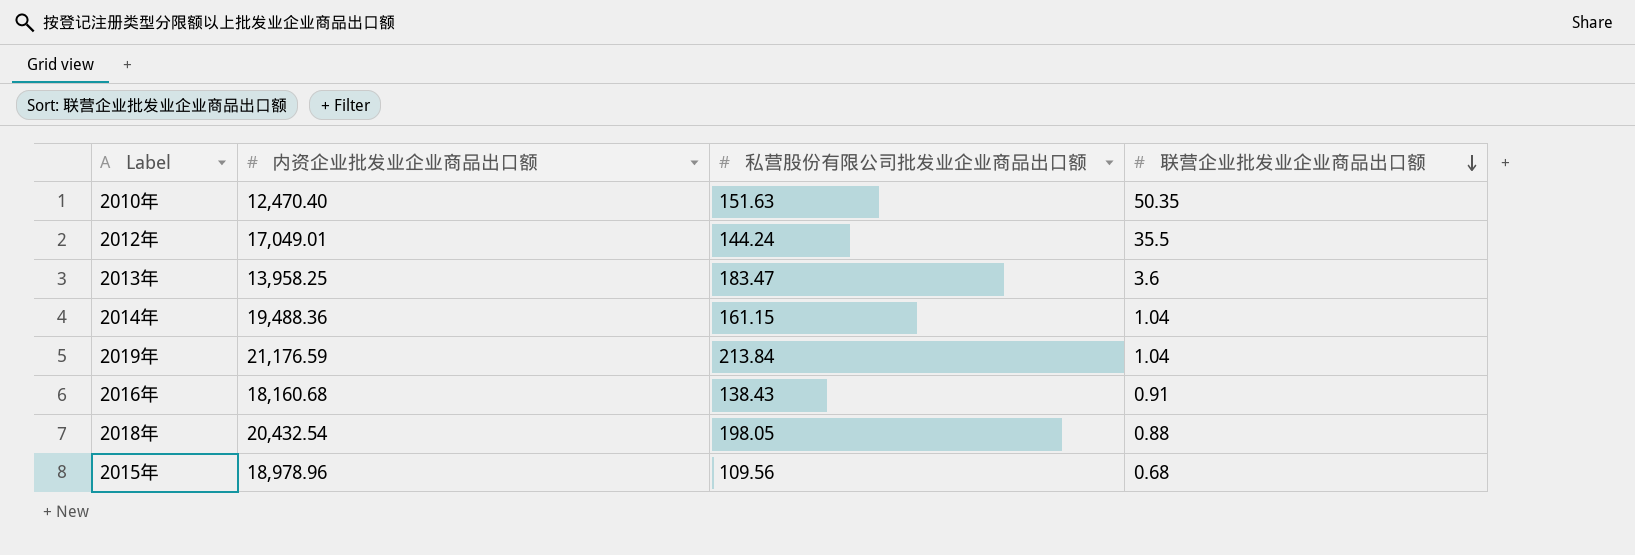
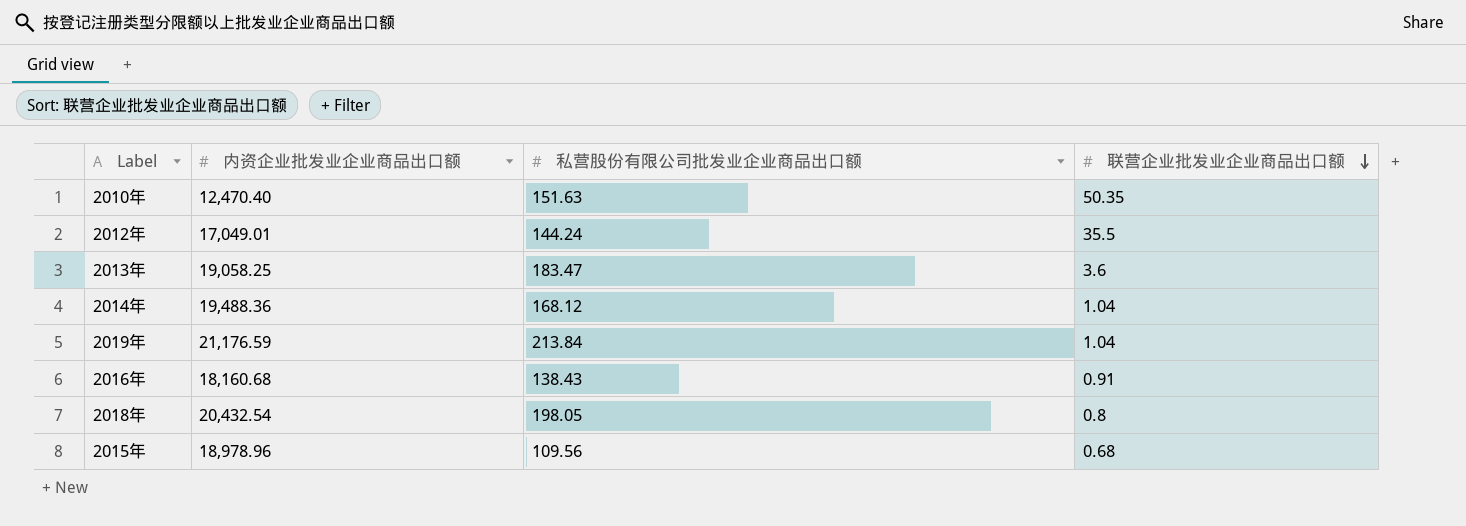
2013年 | 内资企业批发业企业商品出口额: 13,958.25 -> 19,058.25
2014年 | 私营股份有限公司批发业企业商品出口额: 161.15 -> 168.12
2018年 | 联营企业批发业企业商品出口额: 0.88 -> 0.8

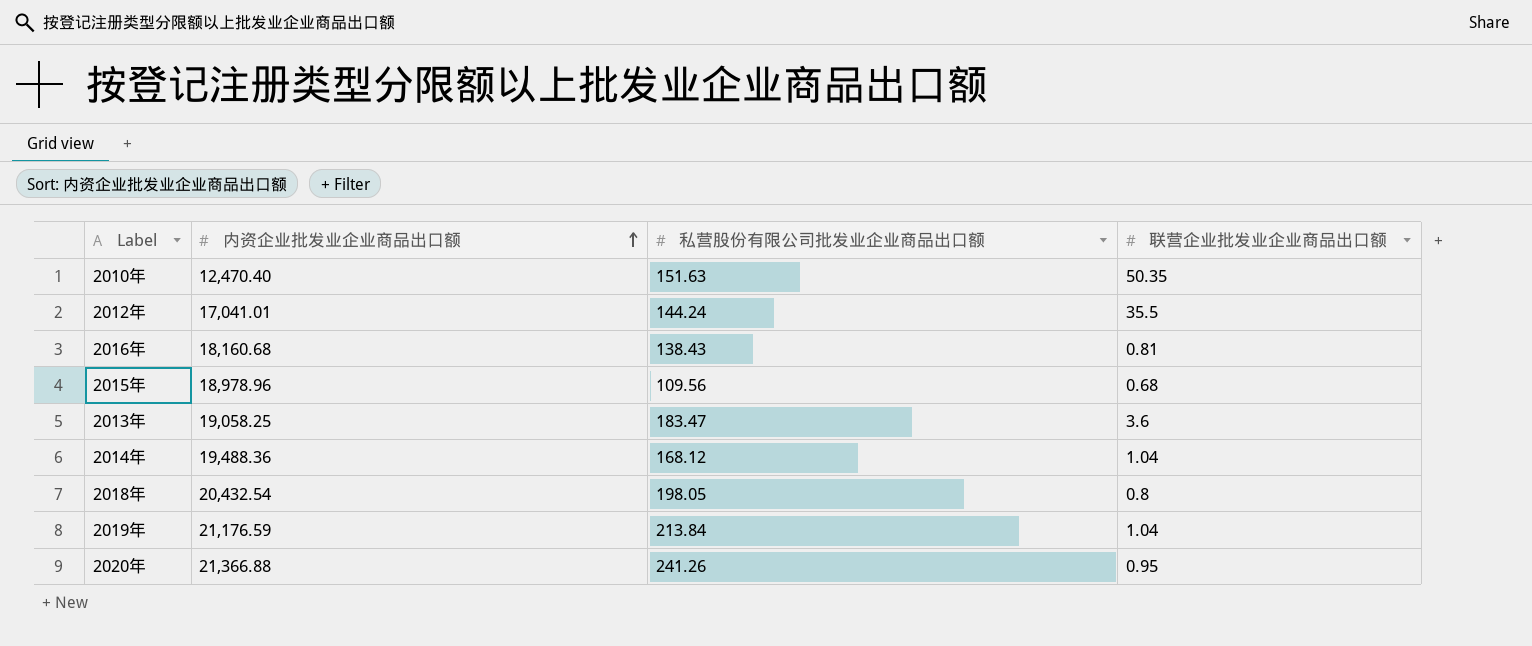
row order: 联营企业批发业企业商品出口额 descending -> 内资企业批发业企业商品出口额 ascending
2012年 | 内资企业批发业企业商品出口额: 17,049.01 -> 17,041.01
2016年 | 联营企业批发业企业商品出口额: 0.91 -> 0.81
row 2020年: none -> 21,366.88 | 241.26 | 0.95

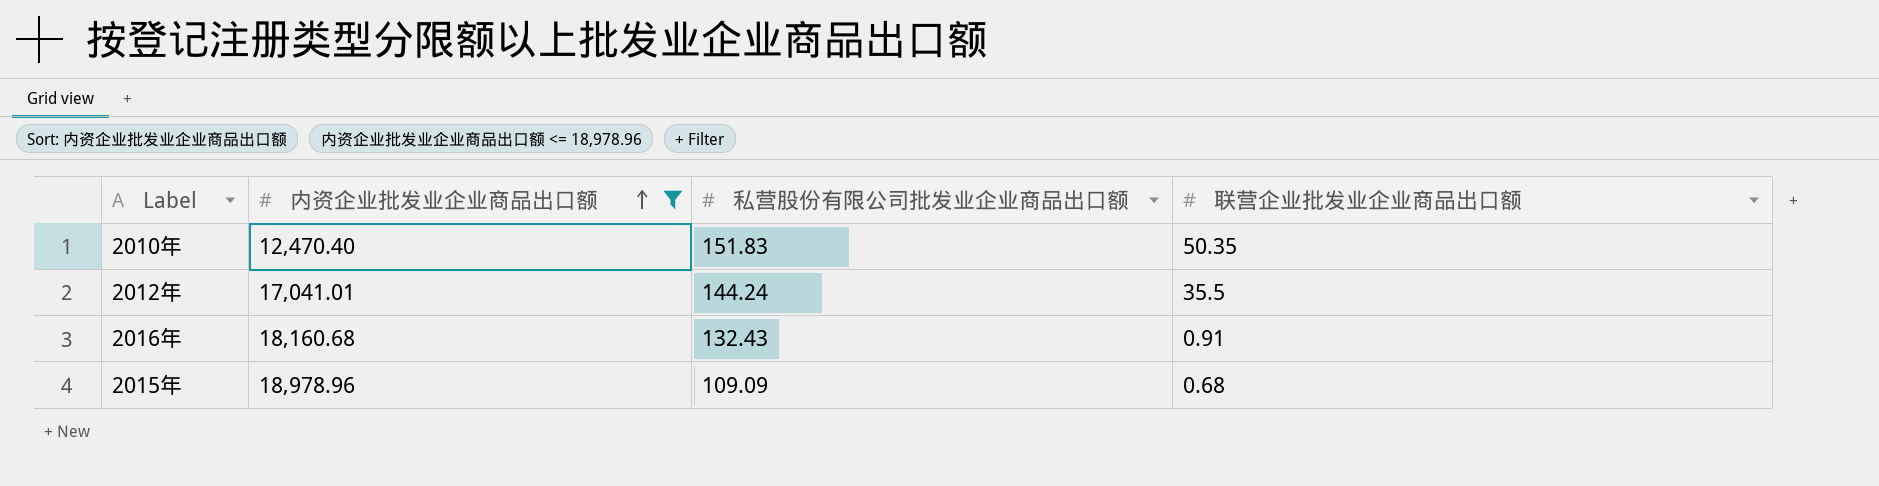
filter: none -> 内资企业批发业企业商品出口额 <= 18,978.96
2010年 | 私营股份有限公司批发业企业商品出口额: 151.63 -> 151.83
2016年 | 私营股份有限公司批发业企业商品出口额: 138.43 -> 132.43
2016年 | 联营企业批发业企业商品出口额: 0.81 -> 0.91
2015年 | 私营股份有限公司批发业企业商品出口额: 109.56 -> 109.09

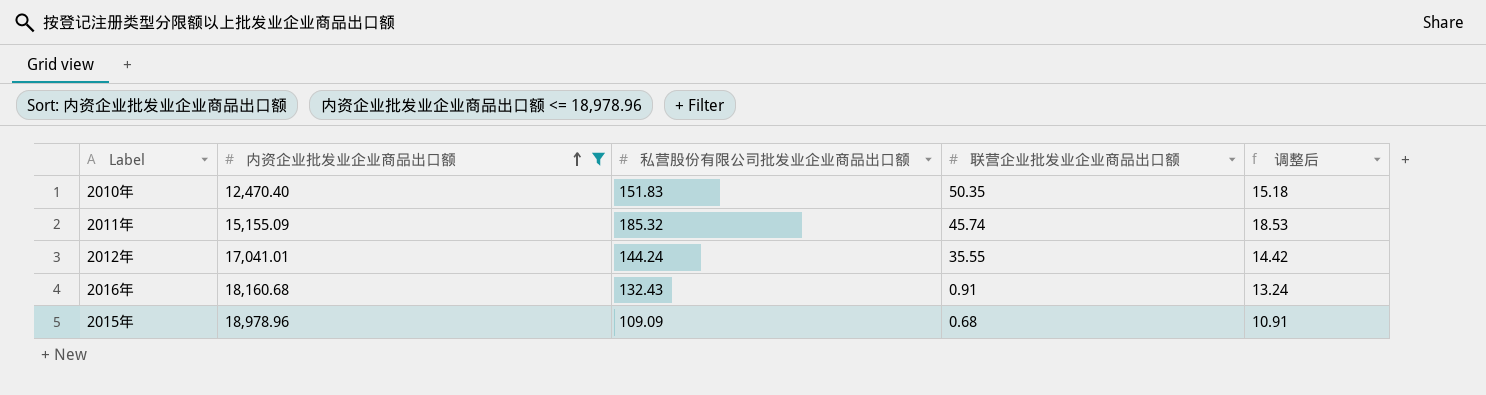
column 调整后 | formula: none -> [私营股份有限公司批发业企业商品出口额] * 0.1
row 2011年: none -> 15,155.09 | 185.32 | 45.74 | 18.53
2012年 | 联营企业批发业企业商品出口额: 35.5 -> 35.55

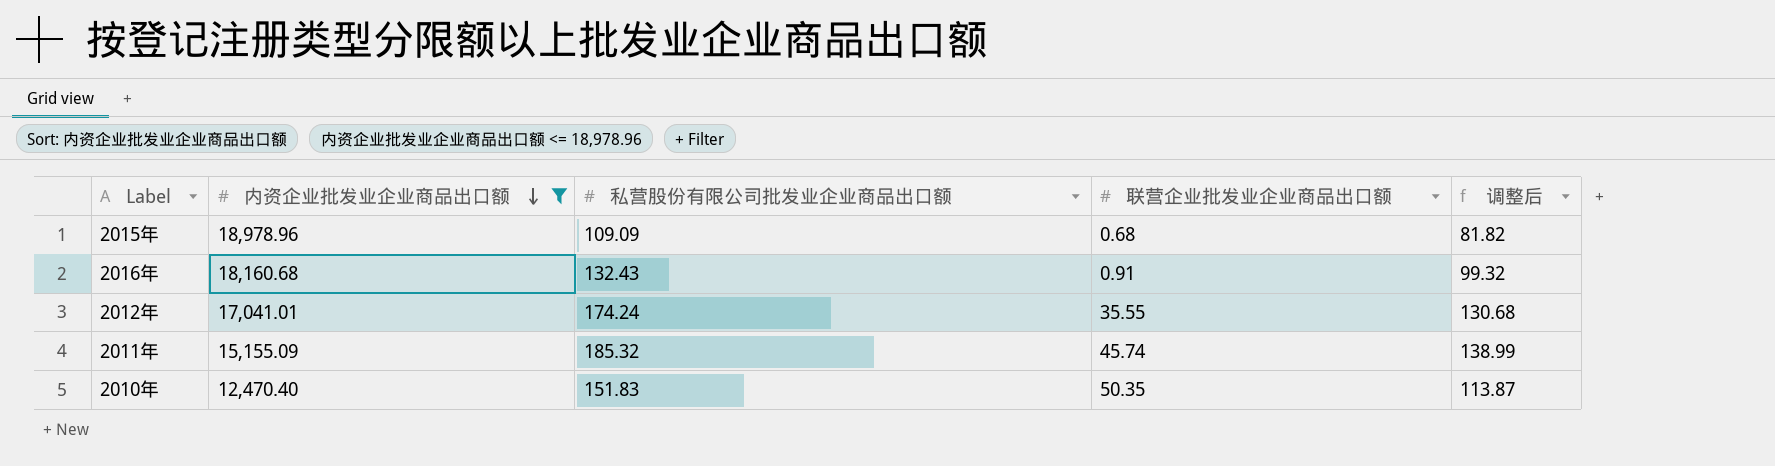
row order: 内资企业批发业企业商品出口额 ascending -> 内资企业批发业企业商品出口额 descending
column 调整后 | formula: [私营股份有限公司批发业企业商品出口额] * 0.1 -> [私营股份有限公司批发业企业商品出口额] * 0.75
2012年 | 私营股份有限公司批发业企业商品出口额: 144.24 -> 174.24

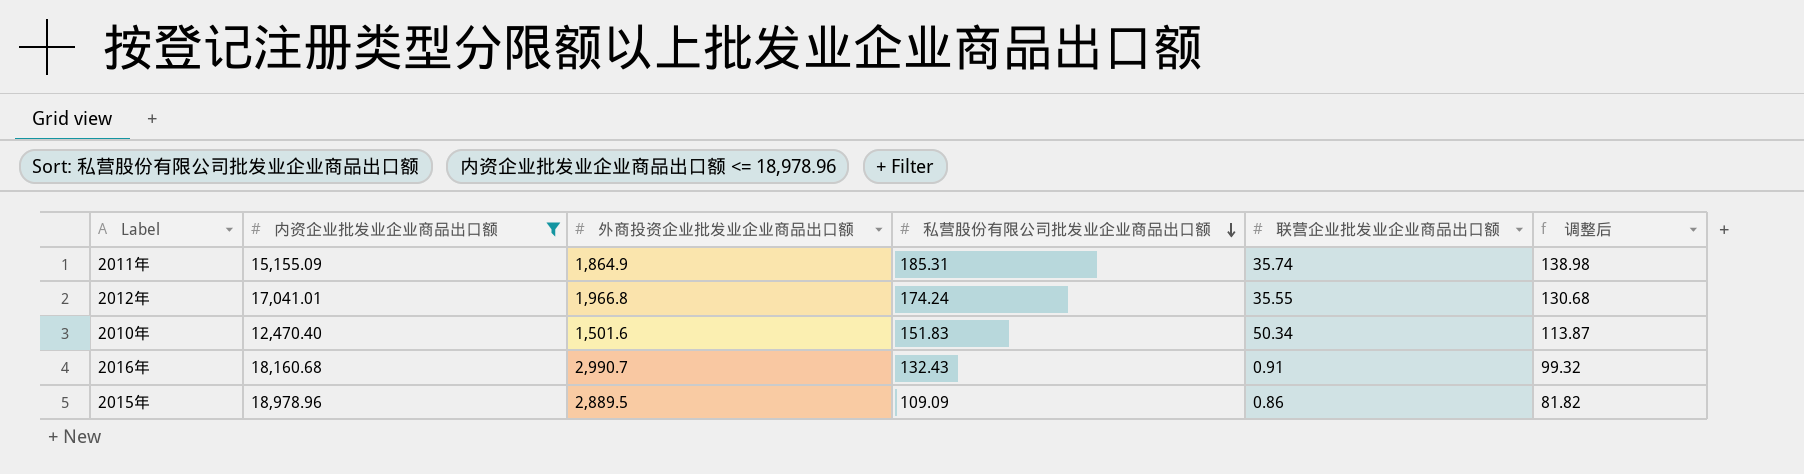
row order: 内资企业批发业企业商品出口额 descending -> 私营股份有限公司批发业企业商品出口额 descending
column 外商投资企业批发业企业商品出口额 | position: none -> 3
2011年 | 私营股份有限公司批发业企业商品出口额: 185.32 -> 185.31
2011年 | 联营企业批发业企业商品出口额: 45.74 -> 35.74
2011年 | 调整后: 138.99 -> 138.98
2010年 | 联营企业批发业企业商品出口额: 50.35 -> 50.34
2015年 | 联营企业批发业企业商品出口额: 0.68 -> 0.86

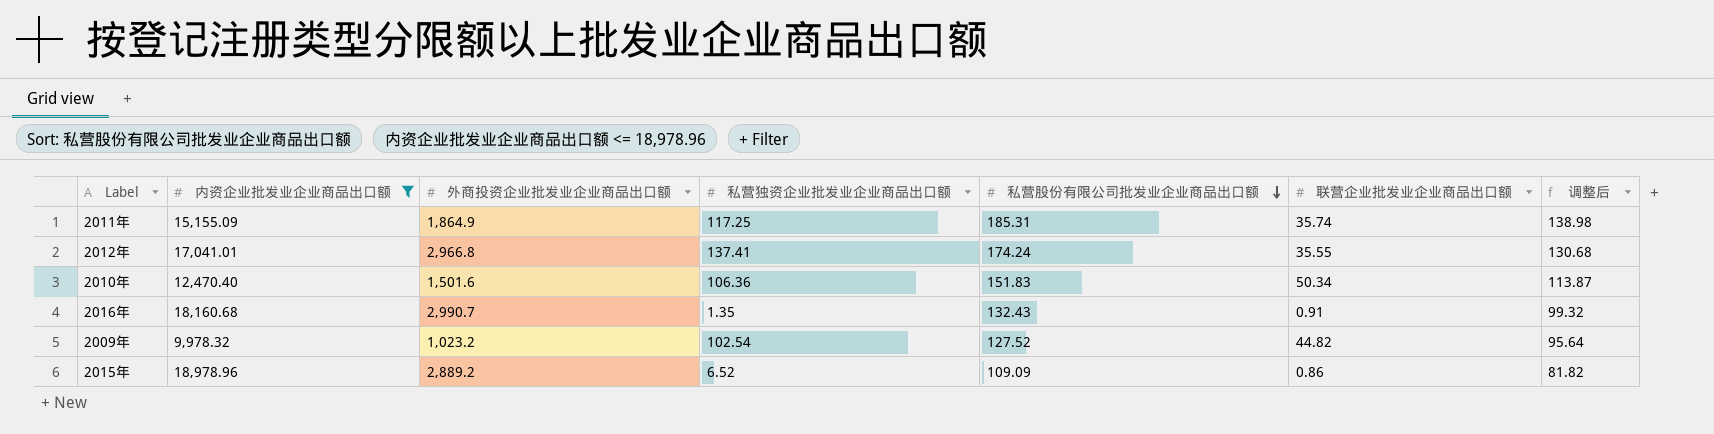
column 私营独资企业批发业企业商品出口额 | position: none -> 4
2012年 | 外商投资企业批发业企业商品出口额: 1,966.8 -> 2,966.8
row 2009年: none -> 9,978.32 | 1,023.2 | 102.54 | 127.52 | 44.82 | 95.64
2015年 | 外商投资企业批发业企业商品出口额: 2,889.5 -> 2,889.2

